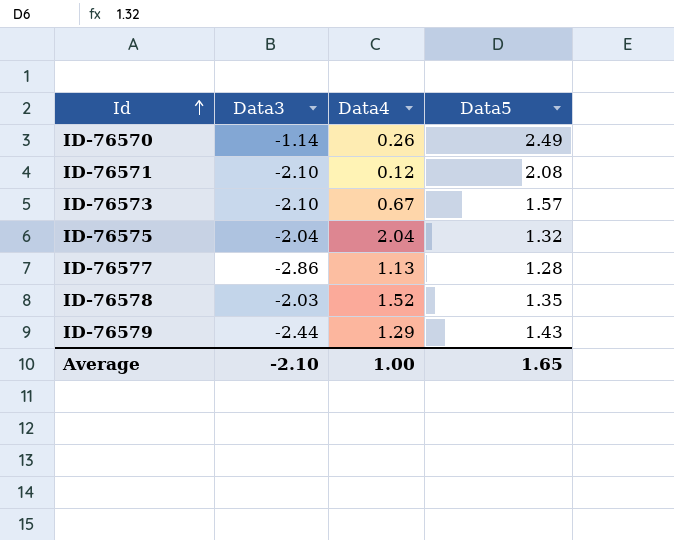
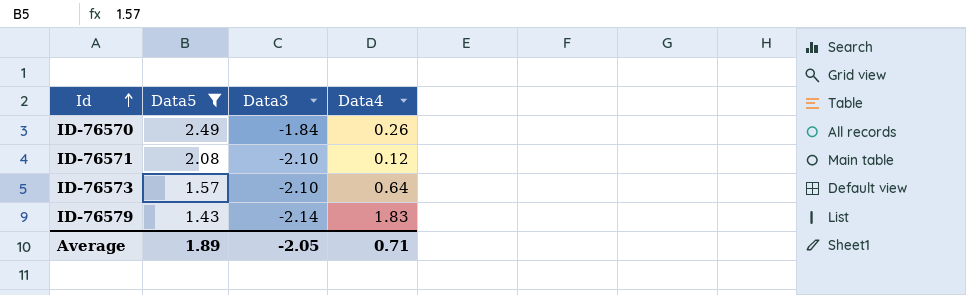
filter: none -> Data5 >= 1.43
column Data5 | position: 4 -> 2
ID-76570 | Data3: -1.14 -> -1.84
ID-76573 | Data4: 0.67 -> 0.64
ID-76579 | Data3: -2.44 -> -2.14
ID-76579 | Data4: 1.29 -> 1.83
Average | Data5: 1.65 -> 1.89
Average | Data3: -2.10 -> -2.05
Average | Data4: 1.00 -> 0.71

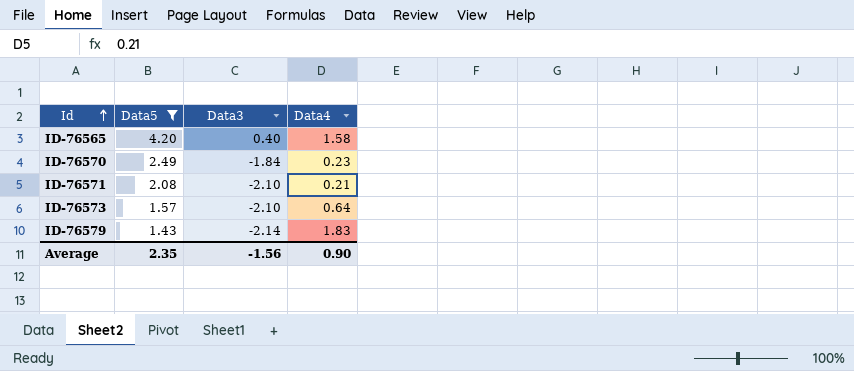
row ID-76565: none -> 4.20 | 0.40 | 1.58
ID-76570 | Data4: 0.26 -> 0.23
ID-76571 | Data4: 0.12 -> 0.21
Average | Data5: 1.89 -> 2.35
Average | Data3: -2.05 -> -1.56
Average | Data4: 0.71 -> 0.90

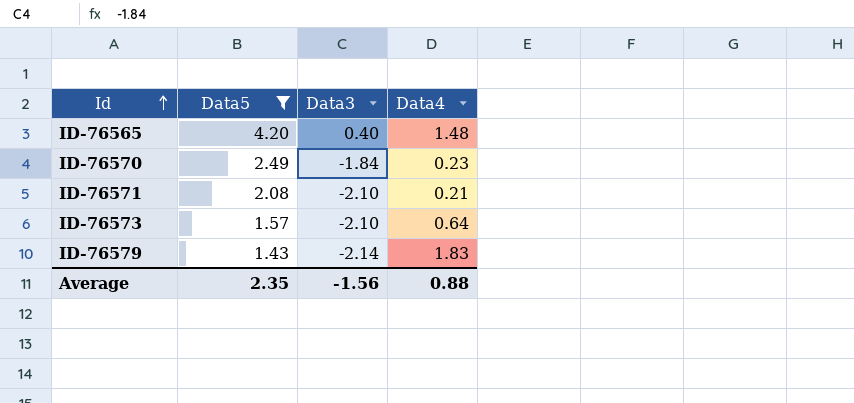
ID-76565 | Data4: 1.58 -> 1.48
Average | Data4: 0.90 -> 0.88

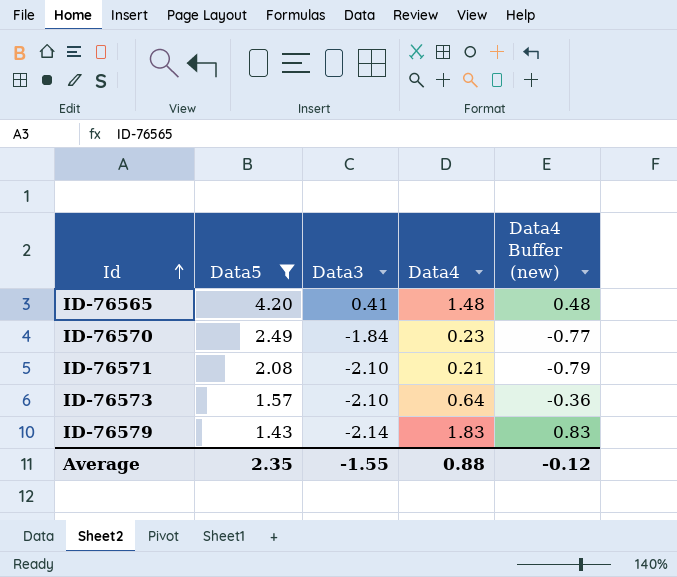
column Data4 Buffer (new) | formula: none -> [Data4] - 1
ID-76565 | Data3: 0.40 -> 0.41
Average | Data3: -1.56 -> -1.55

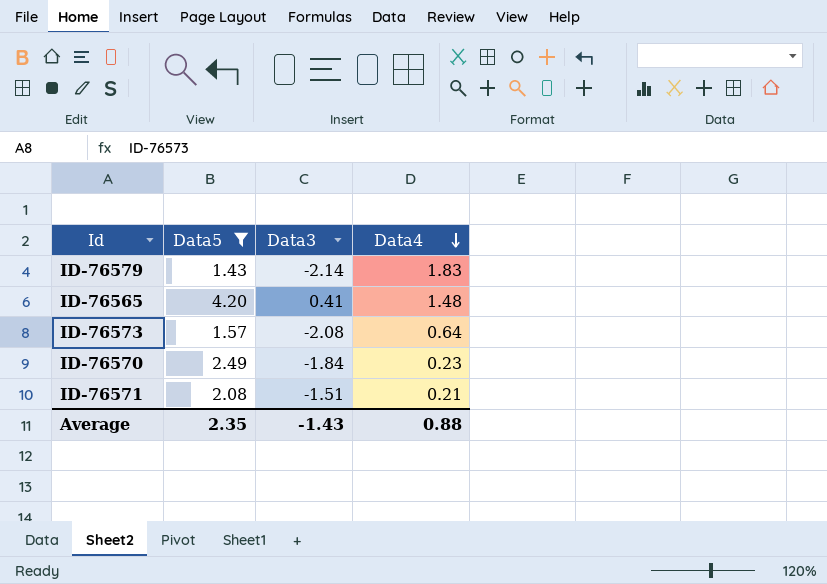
row order: Id ascending -> Data4 descending
column Data4 Buffer (new) | formula: [Data4] - 1 -> none
ID-76573 | Data3: -2.10 -> -2.08
ID-76571 | Data3: -2.10 -> -1.51
Average | Data3: -1.55 -> -1.43

